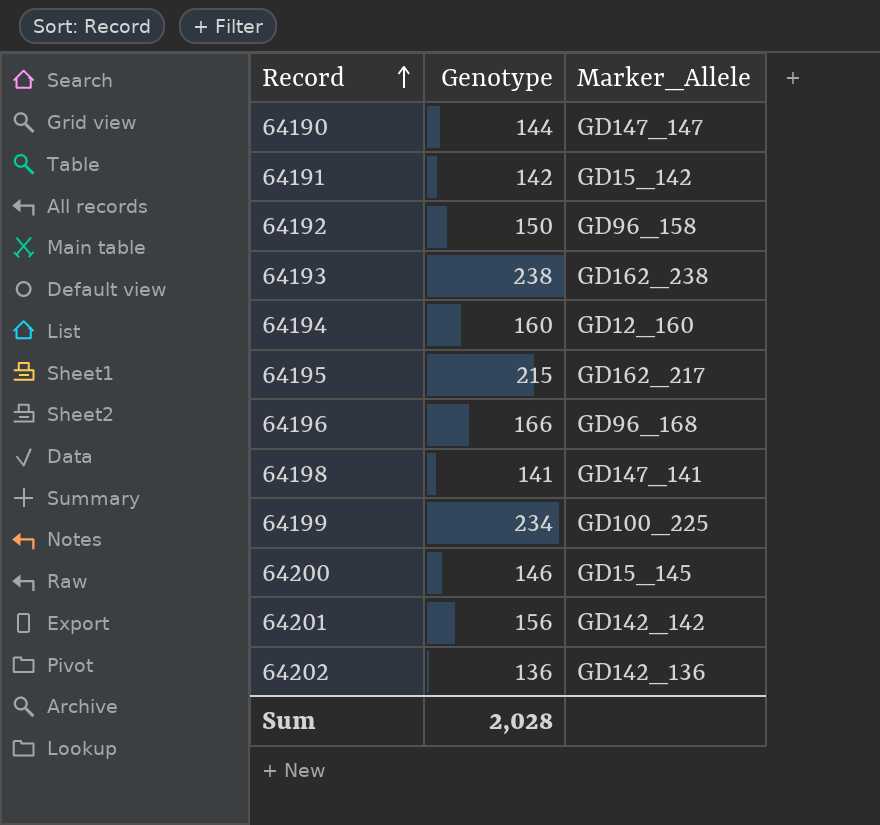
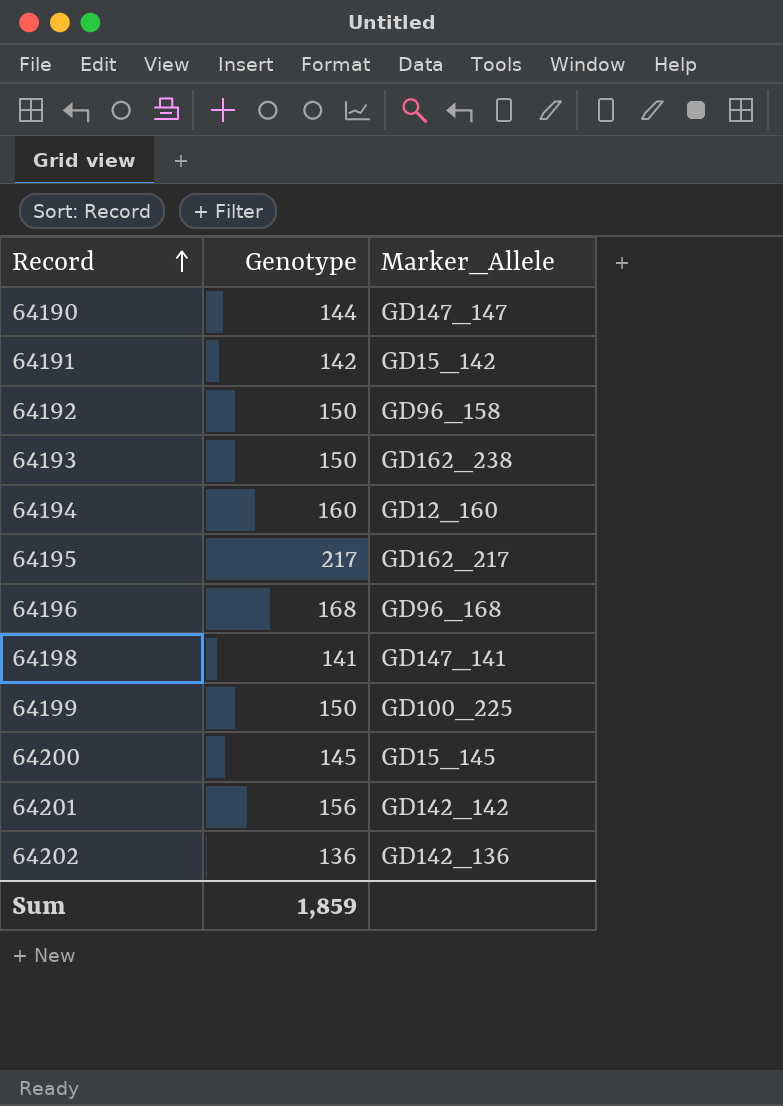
64193 | Genotype: 238 -> 150
64195 | Genotype: 215 -> 217
64196 | Genotype: 166 -> 168
64199 | Genotype: 234 -> 150
64200 | Genotype: 146 -> 145
Sum | Genotype: 2,028 -> 1,859

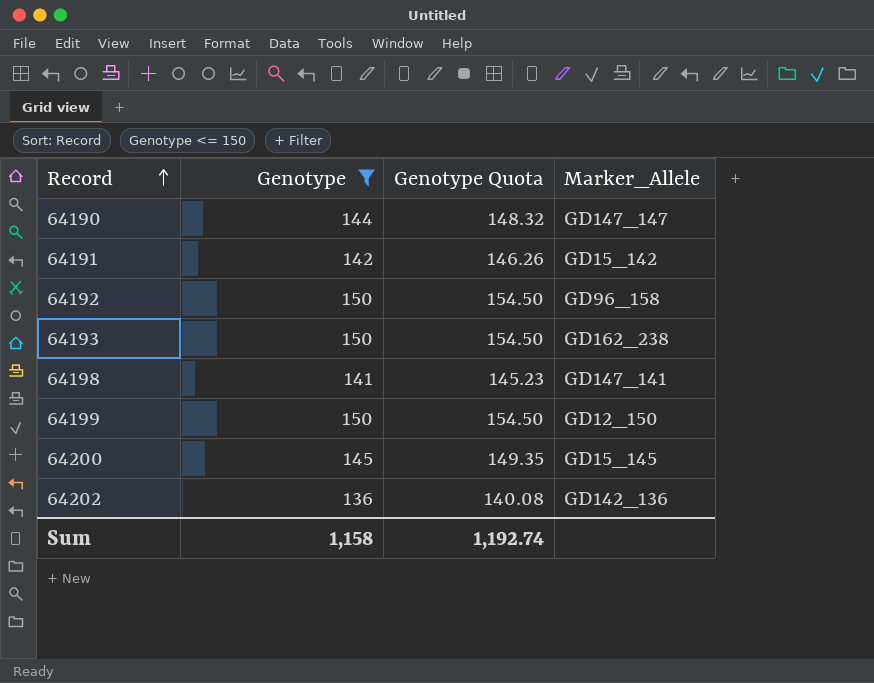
filter: none -> Genotype <= 150
column Genotype Quota | formula: none -> [Genotype] * 1.03
64199 | Marker_Allele: GD100_225 -> GD12_150
Sum | Genotype: 1,859 -> 1,158

